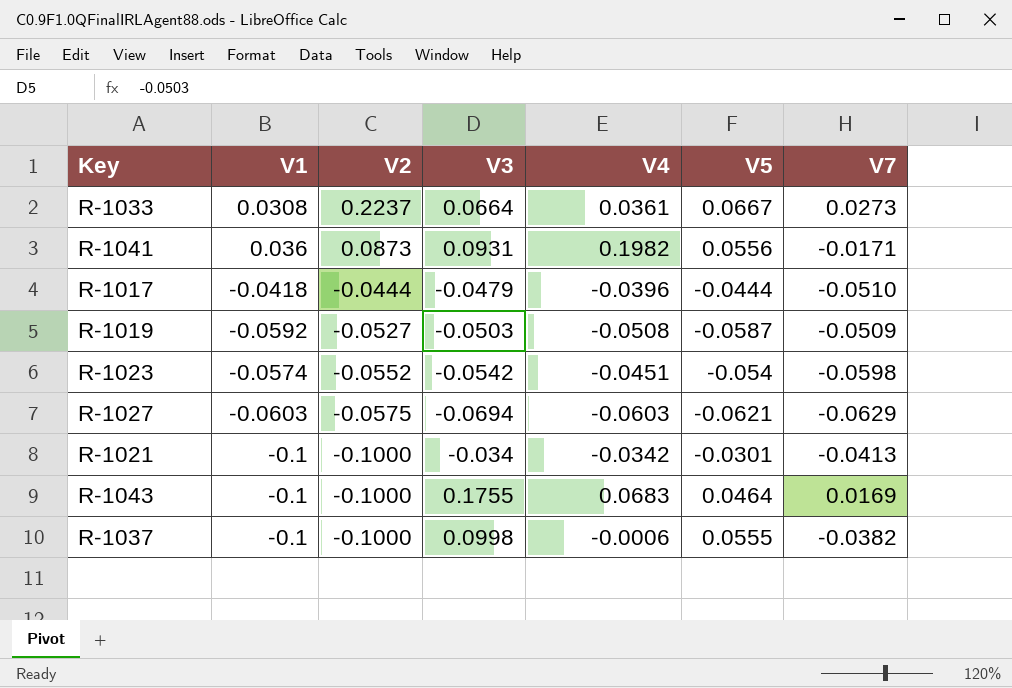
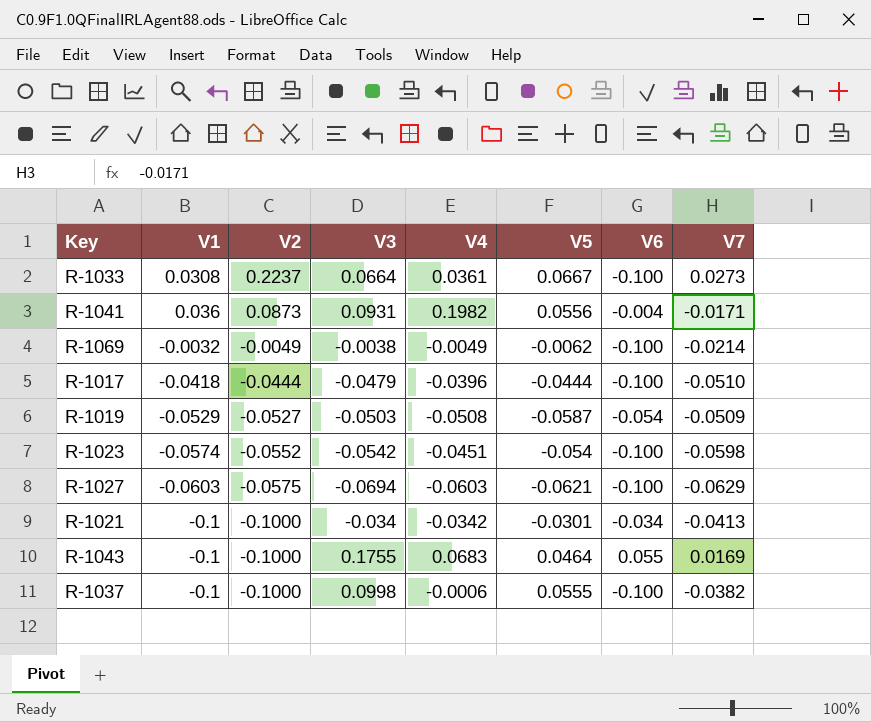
column V6 | position: none -> 7
row R-1069: none -> -0.0032 | -0.0049 | -0.0038 | -0.0049 | -0.0062 | -0.100 | -0.0214
R-1019 | V1: -0.0592 -> -0.0529

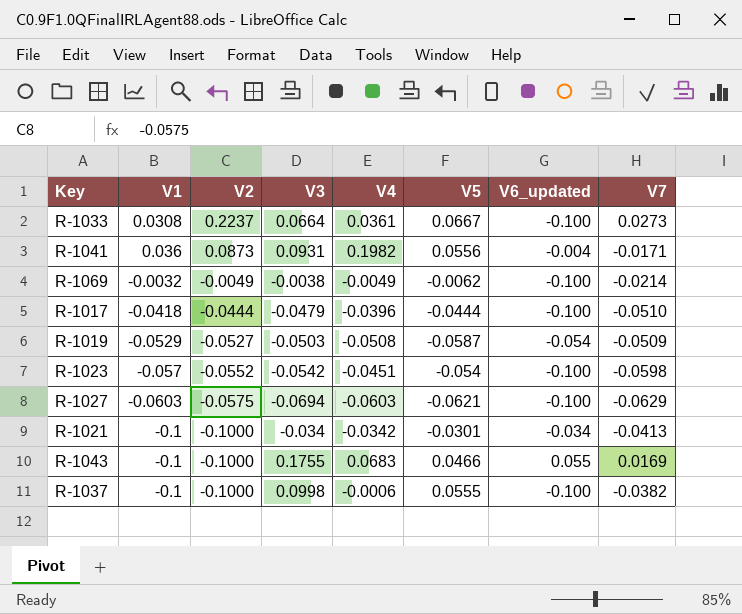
column name: V6 -> V6_updated
R-1023 | V1: -0.0574 -> -0.057
R-1043 | V5: 0.0464 -> 0.0466

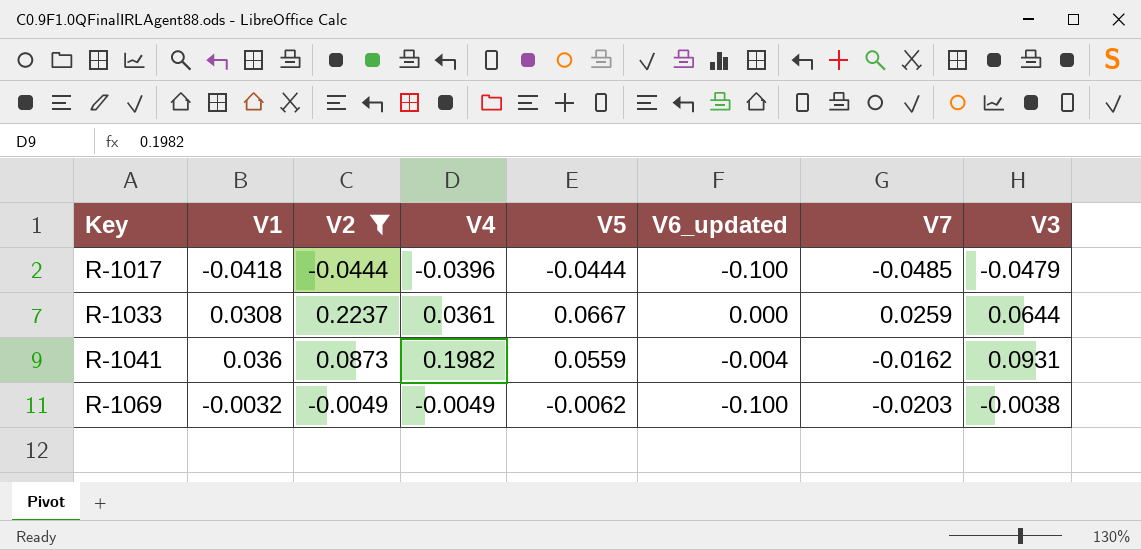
filter: none -> V2 >= -0.0444
row order: V2 descending -> Key ascending
column V3 | position: 4 -> 8
R-1017 | V7: -0.0510 -> -0.0485
R-1033 | V6_updated: -0.100 -> 0.000
R-1033 | V7: 0.0273 -> 0.0259
R-1033 | V3: 0.0664 -> 0.0644
R-1041 | V5: 0.0556 -> 0.0559
R-1041 | V7: -0.0171 -> -0.0162
R-1069 | V7: -0.0214 -> -0.0203

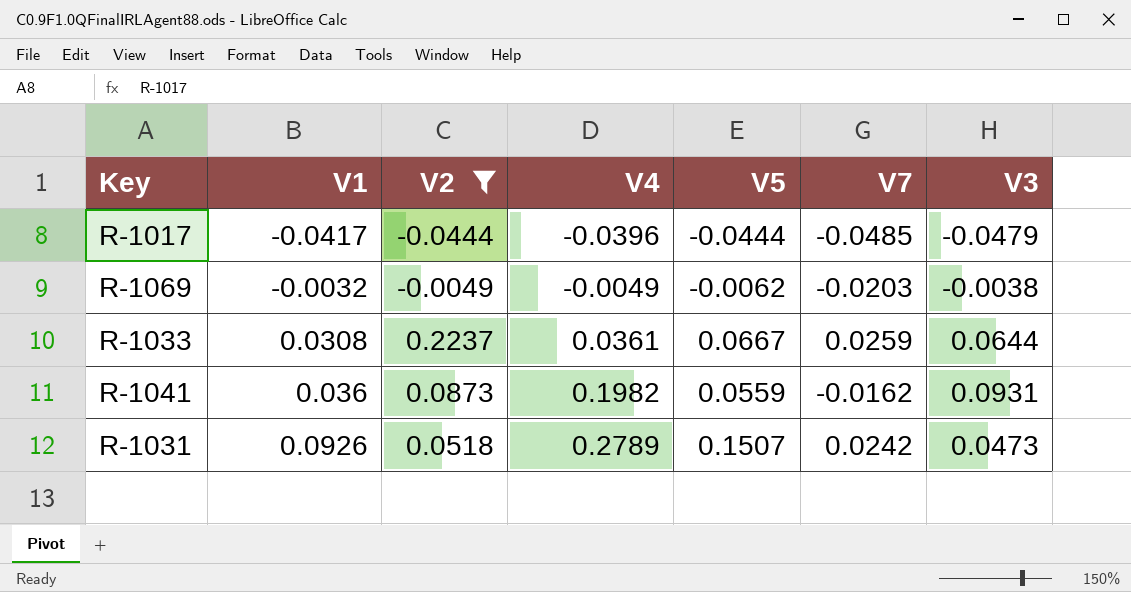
row order: Key ascending -> V1 ascending
column V6_updated | position: 6 -> none
R-1017 | V1: -0.0418 -> -0.0417
row R-1031: none -> 0.0926 | 0.0518 | 0.2789 | 0.1507 | 0.0242 | 0.0473

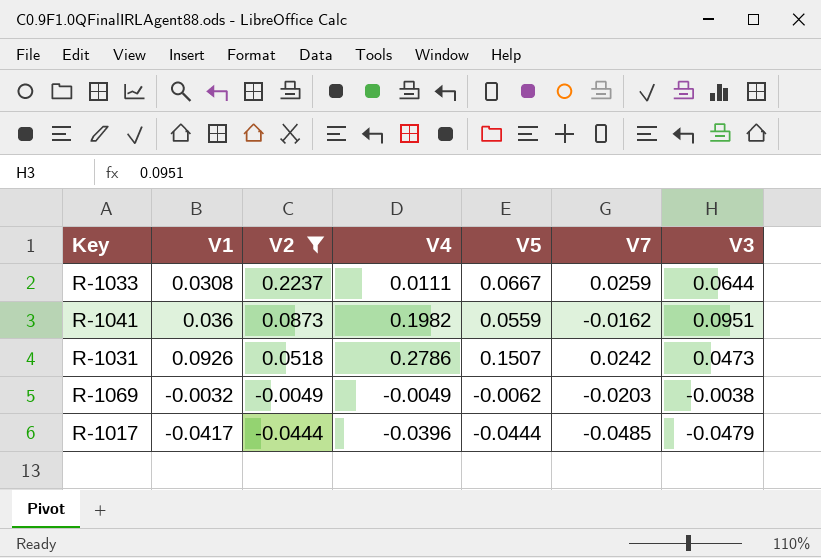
row order: V1 ascending -> V2 descending
R-1033 | V4: 0.0361 -> 0.0111
R-1041 | V3: 0.0931 -> 0.0951
R-1031 | V4: 0.2789 -> 0.2786

